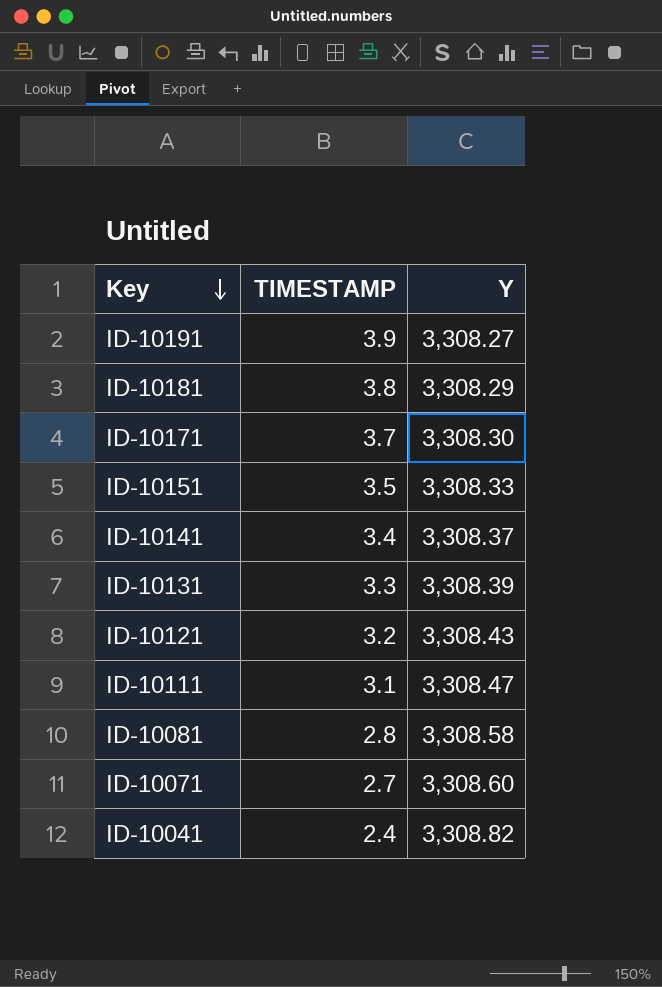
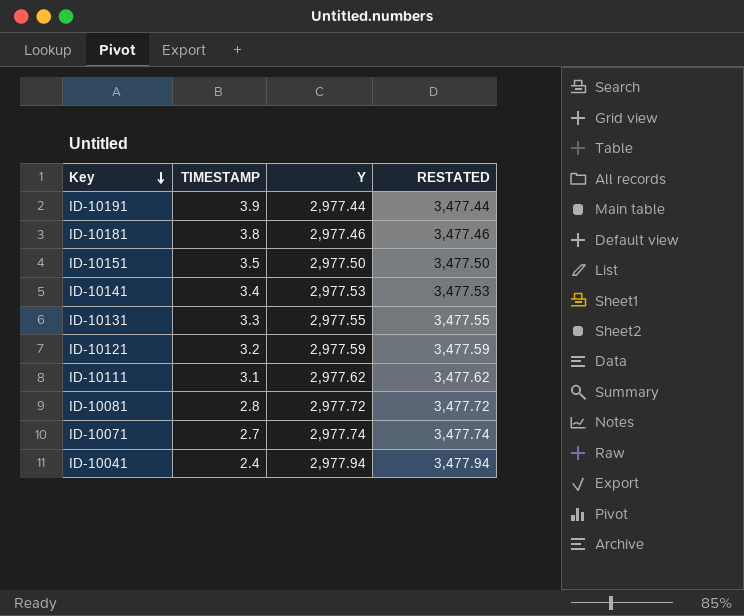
column RESTATED | formula: none -> [Y] + 500
row ID-10171: 3.7 | 3,308.30 -> none
ID-10191 | Y: 3,308.27 -> 2,977.44
ID-10181 | Y: 3,308.29 -> 2,977.46
ID-10151 | Y: 3,308.33 -> 2,977.50
ID-10141 | Y: 3,308.37 -> 2,977.53
ID-10131 | Y: 3,308.39 -> 2,977.55
ID-10121 | Y: 3,308.43 -> 2,977.59
ID-10111 | Y: 3,308.47 -> 2,977.62
ID-10081 | Y: 3,308.58 -> 2,977.72
ID-10071 | Y: 3,308.60 -> 2,977.74
ID-10041 | Y: 3,308.82 -> 2,977.94

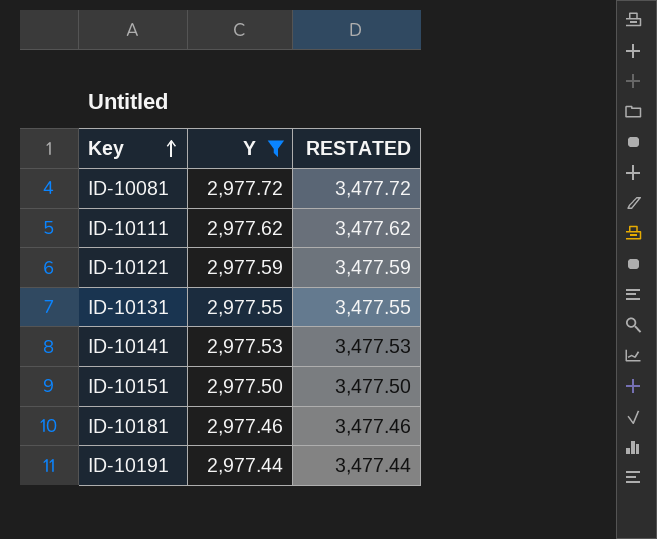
filter: none -> Y <= 2,977.72
row order: Key descending -> Key ascending
column TIMESTAMP | position: 2 -> none

